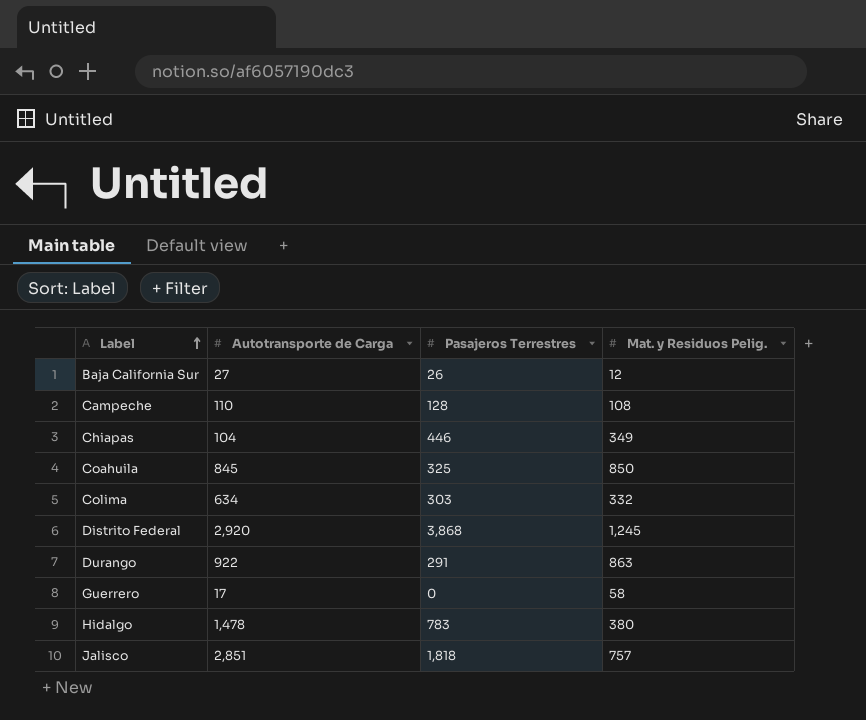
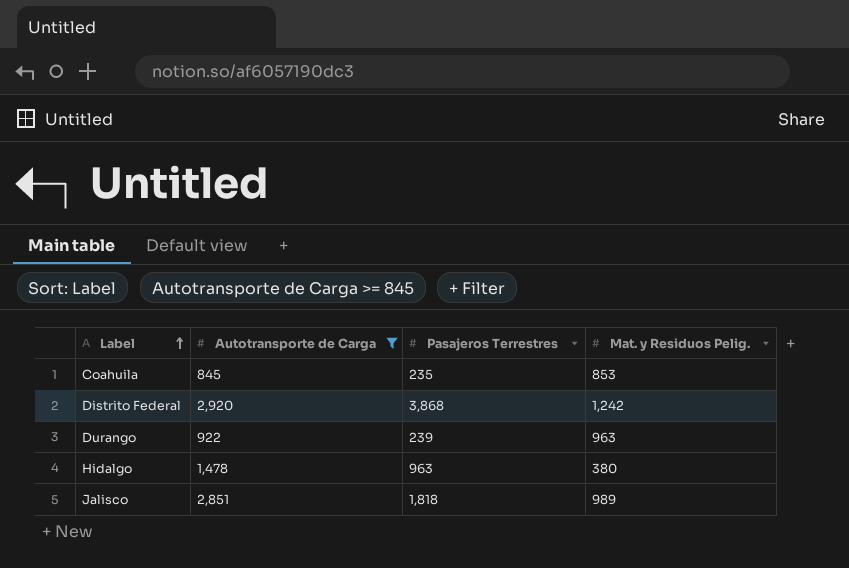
filter: none -> Autotransporte de Carga >= 845
Coahuila | Pasajeros Terrestres: 325 -> 235
Coahuila | Mat. y Residuos Pelig.: 850 -> 853
Distrito Federal | Mat. y Residuos Pelig.: 1,245 -> 1,242
Durango | Pasajeros Terrestres: 291 -> 239
Durango | Mat. y Residuos Pelig.: 863 -> 963
Hidalgo | Pasajeros Terrestres: 783 -> 963
Jalisco | Mat. y Residuos Pelig.: 757 -> 989

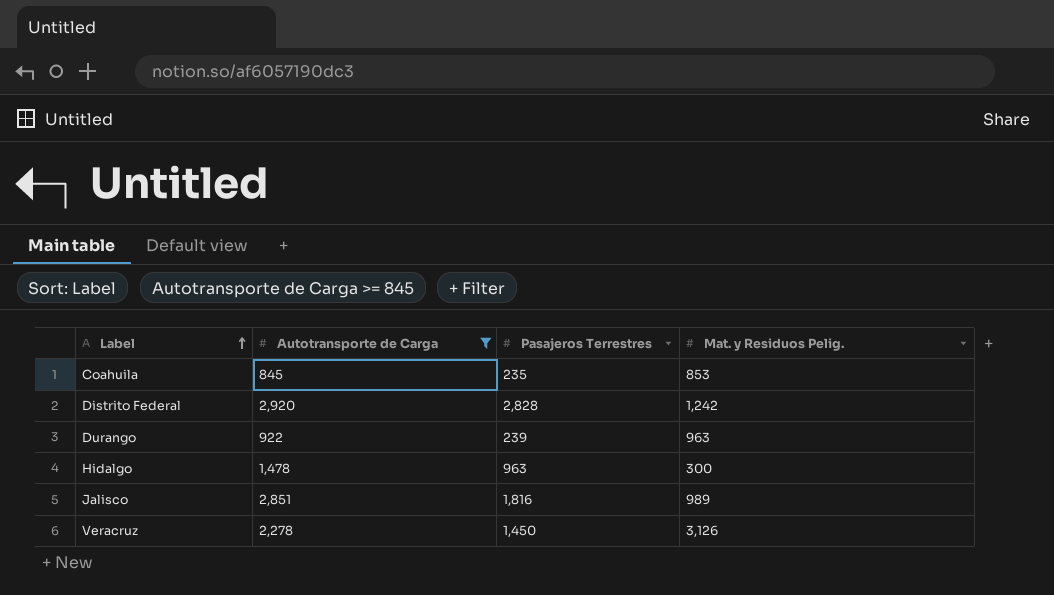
Distrito Federal | Pasajeros Terrestres: 3,868 -> 2,828
Hidalgo | Mat. y Residuos Pelig.: 380 -> 300
Jalisco | Pasajeros Terrestres: 1,818 -> 1,816
row Veracruz: none -> 2,278 | 1,450 | 3,126

